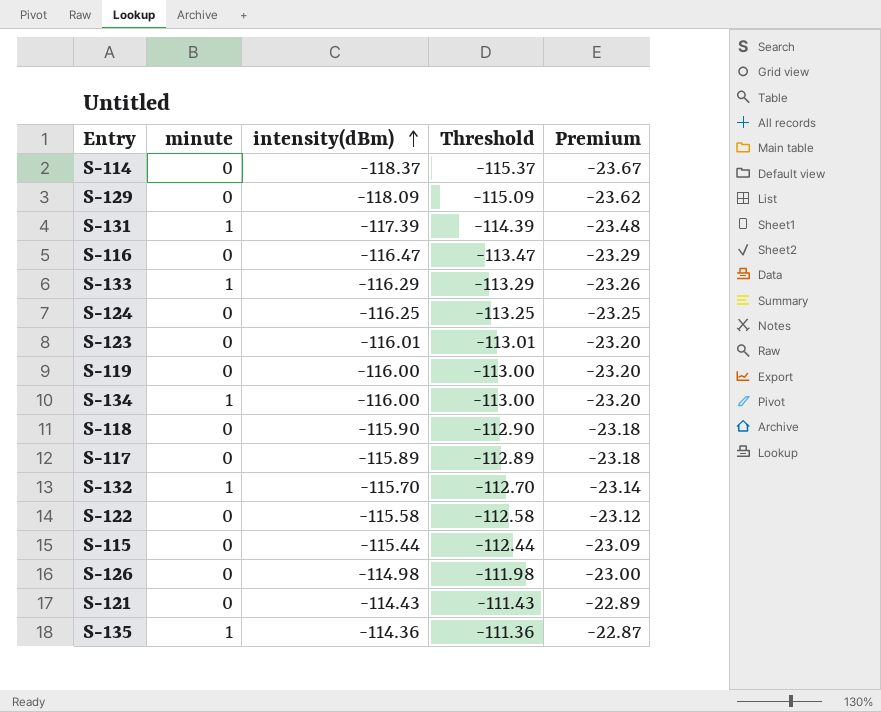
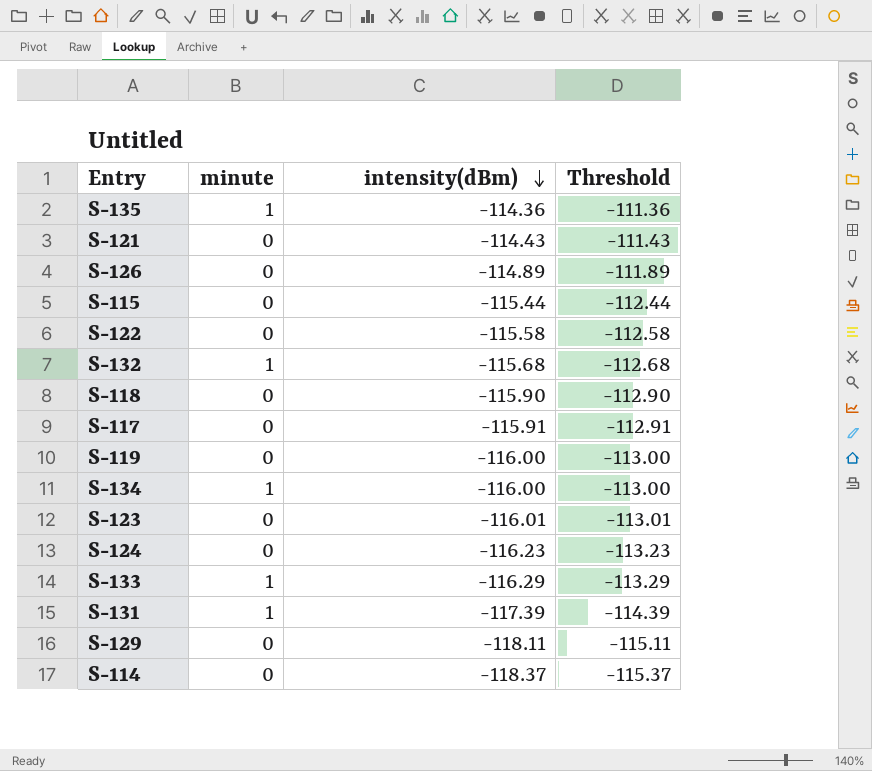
row order: intensity(dBm) ascending -> intensity(dBm) descending
column Premium | formula: [intensity(dBm)] * 0.2 -> none
row S-116: 0 | -116.47 | -113.47 | -23.29 -> none
S-126 | intensity(dBm): -114.98 -> -114.89
S-126 | Threshold: -111.98 -> -111.89
S-132 | intensity(dBm): -115.70 -> -115.68
S-132 | Threshold: -112.70 -> -112.68
S-117 | intensity(dBm): -115.89 -> -115.91
S-117 | Threshold: -112.89 -> -112.91
S-124 | intensity(dBm): -116.25 -> -116.23
S-124 | Threshold: -113.25 -> -113.23
S-129 | intensity(dBm): -118.09 -> -118.11
S-129 | Threshold: -115.09 -> -115.11

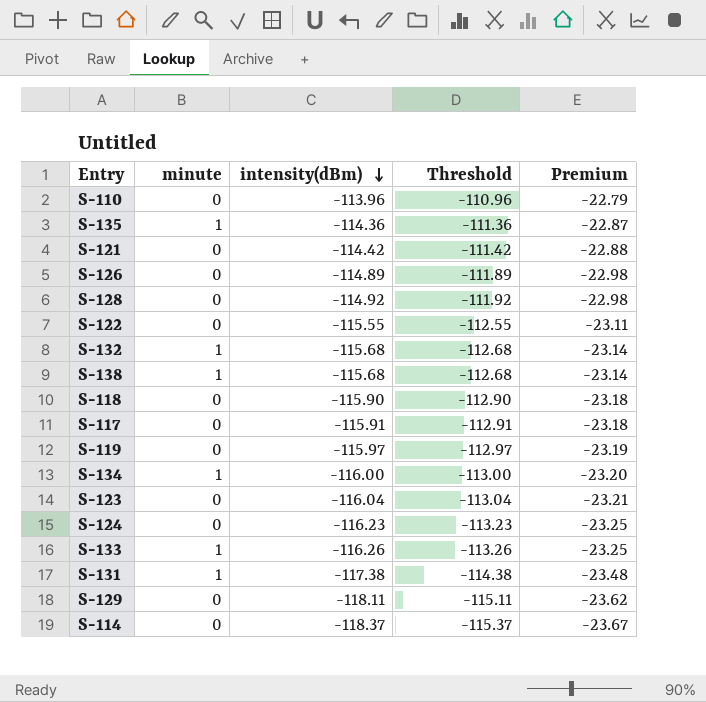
column Premium | formula: none -> [intensity(dBm)] * 0.2
row S-115: 0 | -115.44 | -112.44 -> none
row S-110: none -> 0 | -113.96 | -110.96 | -22.79
S-121 | intensity(dBm): -114.43 -> -114.42
S-121 | Threshold: -111.43 -> -111.42
row S-128: none -> 0 | -114.92 | -111.92 | -22.98
S-122 | intensity(dBm): -115.58 -> -115.55
S-122 | Threshold: -112.58 -> -112.55
row S-138: none -> 1 | -115.68 | -112.68 | -23.14
S-119 | intensity(dBm): -116.00 -> -115.97
S-119 | Threshold: -113.00 -> -112.97
S-123 | intensity(dBm): -116.01 -> -116.04
S-123 | Threshold: -113.01 -> -113.04
S-133 | intensity(dBm): -116.29 -> -116.26
S-133 | Threshold: -113.29 -> -113.26
S-131 | intensity(dBm): -117.39 -> -117.38
S-131 | Threshold: -114.39 -> -114.38

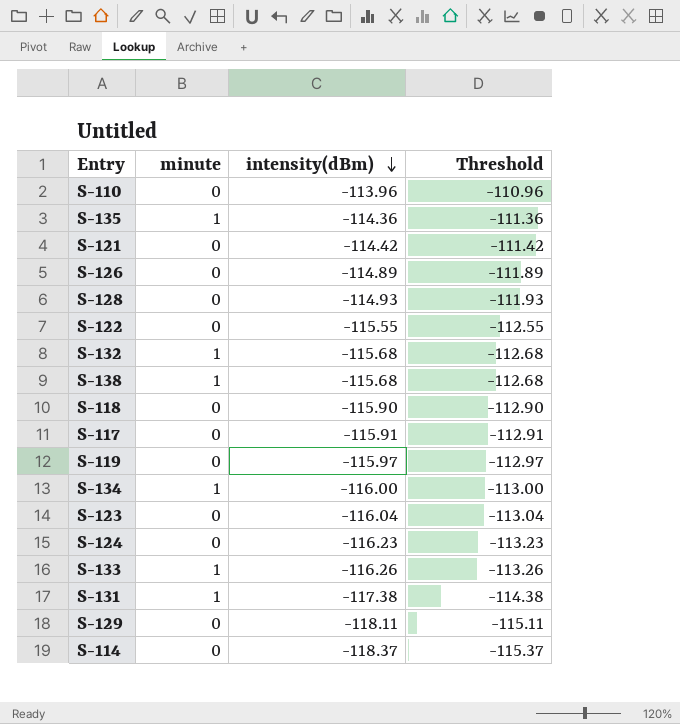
column Premium | formula: [intensity(dBm)] * 0.2 -> none
S-128 | intensity(dBm): -114.92 -> -114.93
S-128 | Threshold: -111.92 -> -111.93

